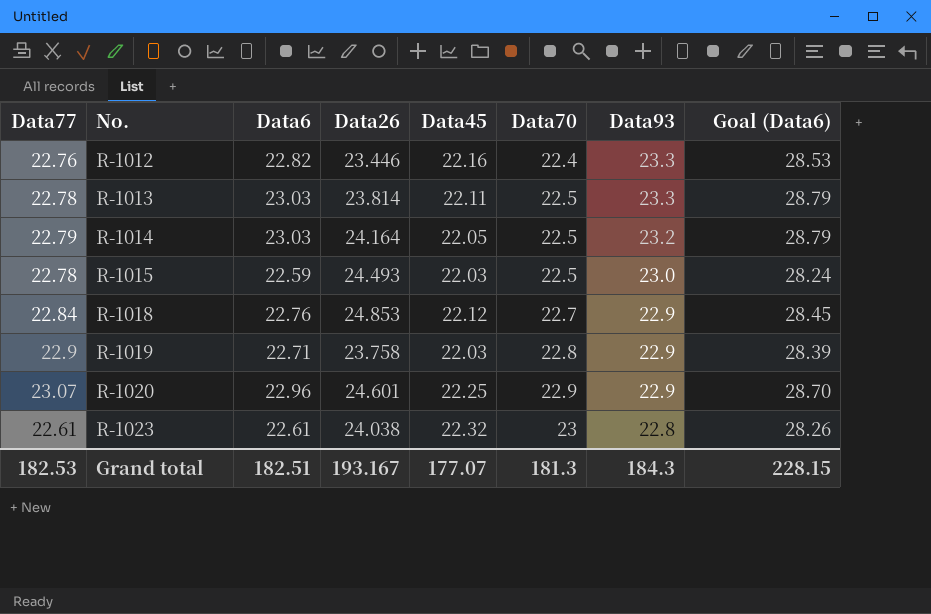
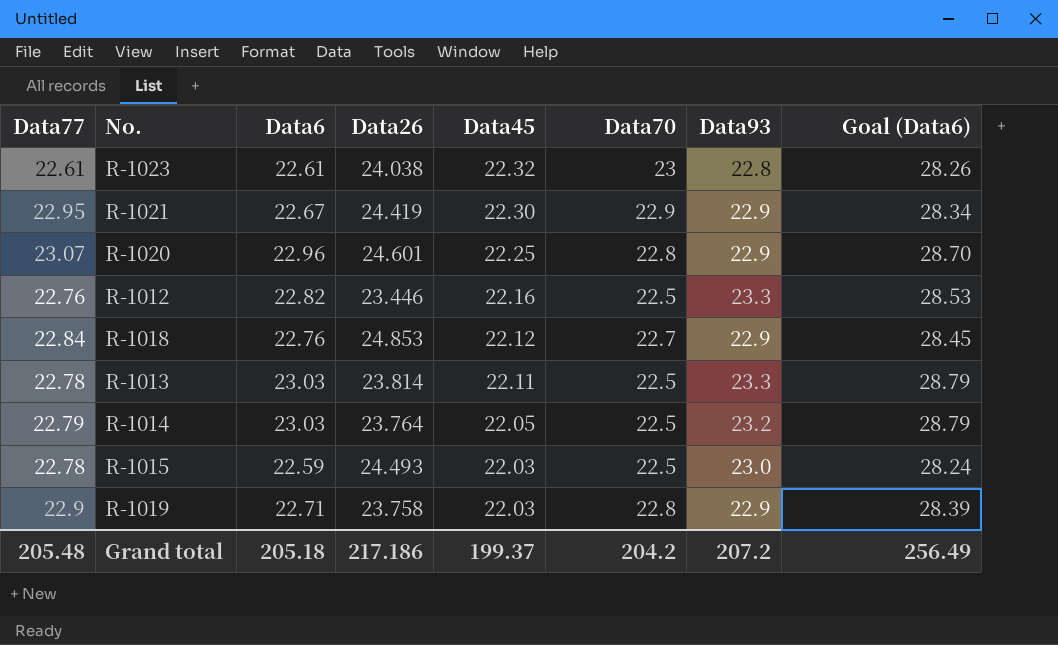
row order: No. ascending -> Data45 descending
row R-1021: none -> 22.95 | 22.67 | 24.419 | 22.30 | 22.9 | 22.9 | 28.34
R-1020 | Data70: 22.9 -> 22.8
R-1012 | Data70: 22.4 -> 22.5
R-1014 | Data26: 24.164 -> 23.764
Grand total | Data77: 182.53 -> 205.48
Grand total | Data6: 182.51 -> 205.18
Grand total | Data26: 193.167 -> 217.186
Grand total | Data45: 177.07 -> 199.37
Grand total | Data70: 181.3 -> 204.2
Grand total | Data93: 184.3 -> 207.2
Grand total | Goal (Data6): 228.15 -> 256.49

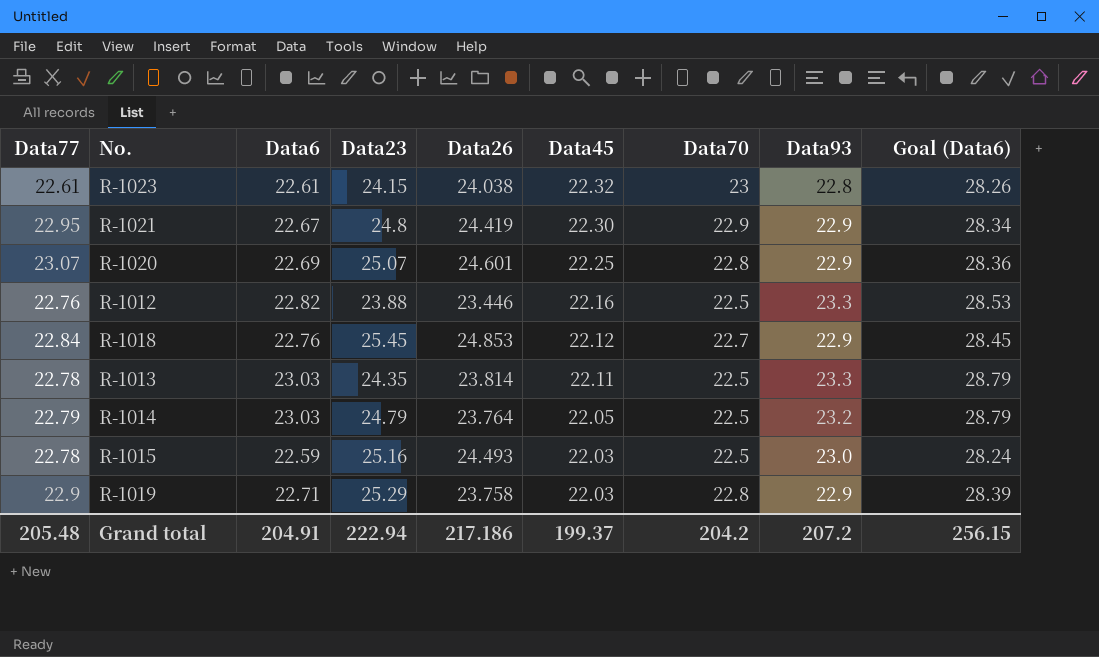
column Data23 | position: none -> 4
R-1020 | Data6: 22.96 -> 22.69
R-1020 | Goal (Data6): 28.70 -> 28.36
Grand total | Data6: 205.18 -> 204.91
Grand total | Goal (Data6): 256.49 -> 256.15

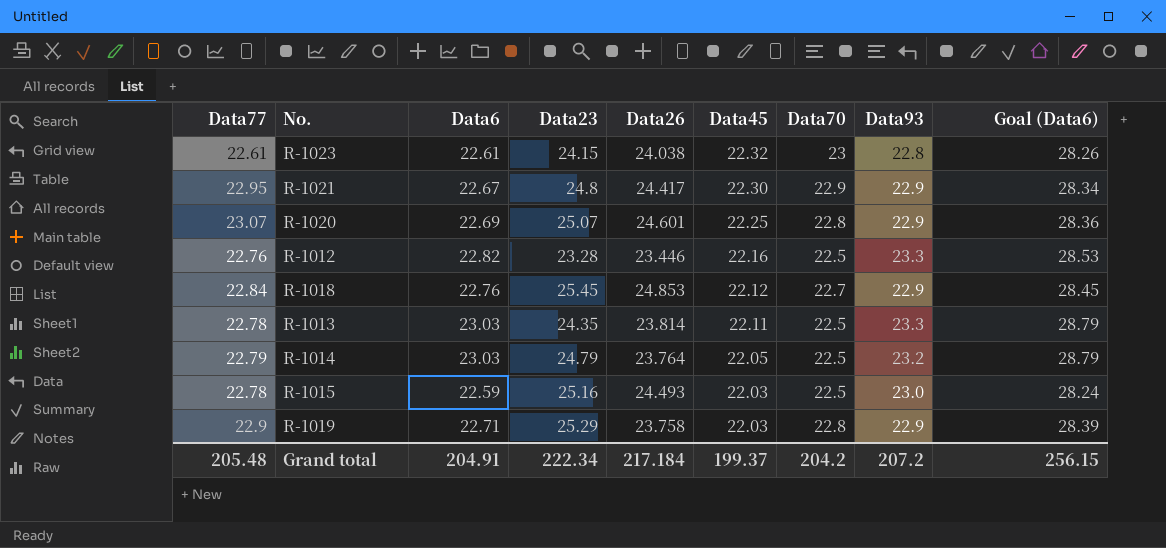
R-1021 | Data26: 24.419 -> 24.417
R-1012 | Data23: 23.88 -> 23.28
Grand total | Data23: 222.94 -> 222.34
Grand total | Data26: 217.186 -> 217.184

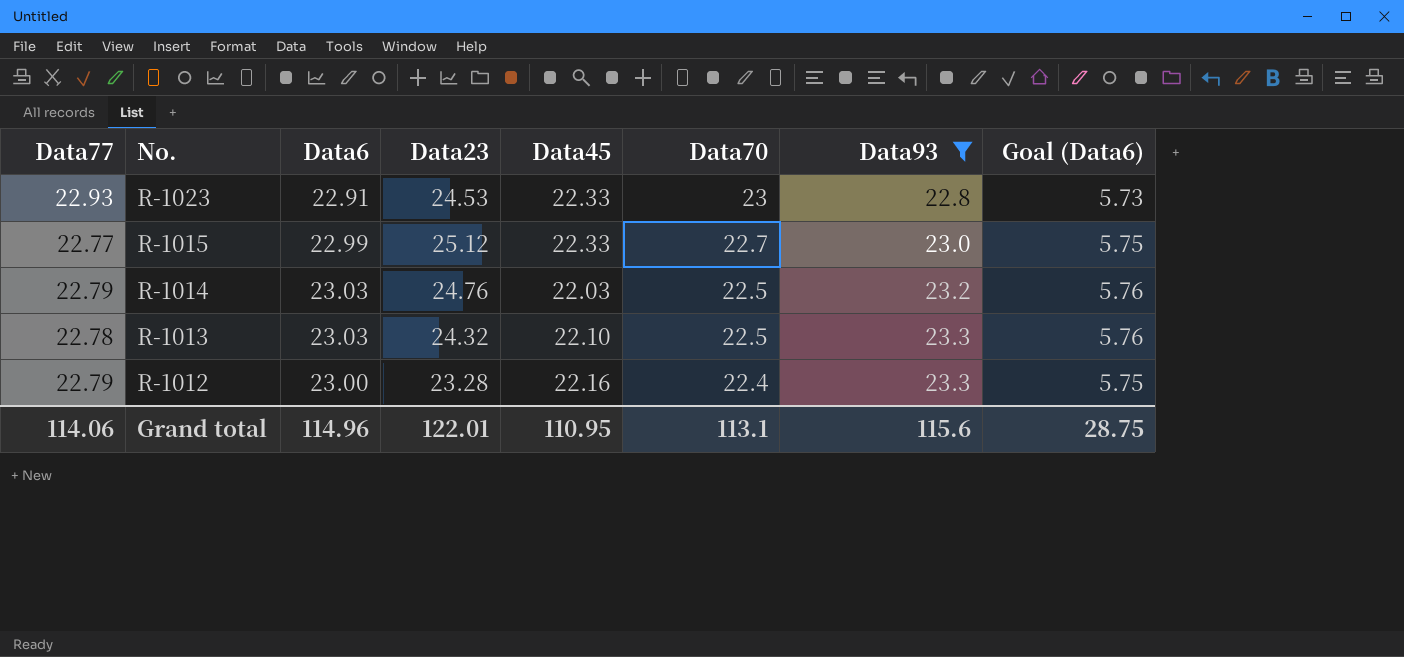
filter: none -> Data93 != 22.9
row order: Data45 descending -> No. descending
column Data26 | position: 5 -> none
column Goal (Data6) | formula: [Data6] * 1.25 -> [Data6] * 0.25
R-1023 | Data77: 22.61 -> 22.93
R-1023 | Data6: 22.61 -> 22.91
R-1023 | Data23: 24.15 -> 24.53
R-1023 | Data45: 22.32 -> 22.33
R-1015 | Data77: 22.78 -> 22.77
R-1015 | Data6: 22.59 -> 22.99
R-1015 | Data23: 25.16 -> 25.12
R-1015 | Data45: 22.03 -> 22.33
R-1015 | Data70: 22.5 -> 22.7
R-1014 | Data23: 24.79 -> 24.76
R-1014 | Data45: 22.05 -> 22.03
R-1013 | Data23: 24.35 -> 24.32
R-1013 | Data45: 22.11 -> 22.10
R-1012 | Data77: 22.76 -> 22.79
R-1012 | Data6: 22.82 -> 23.00
R-1012 | Data70: 22.5 -> 22.4
Grand total | Data77: 205.48 -> 114.06
Grand total | Data6: 204.91 -> 114.96
Grand total | Data23: 222.34 -> 122.01
Grand total | Data45: 199.37 -> 110.95
Grand total | Data70: 204.2 -> 113.1
Grand total | Data93: 207.2 -> 115.6
Grand total | Goal (Data6): 256.15 -> 28.75

